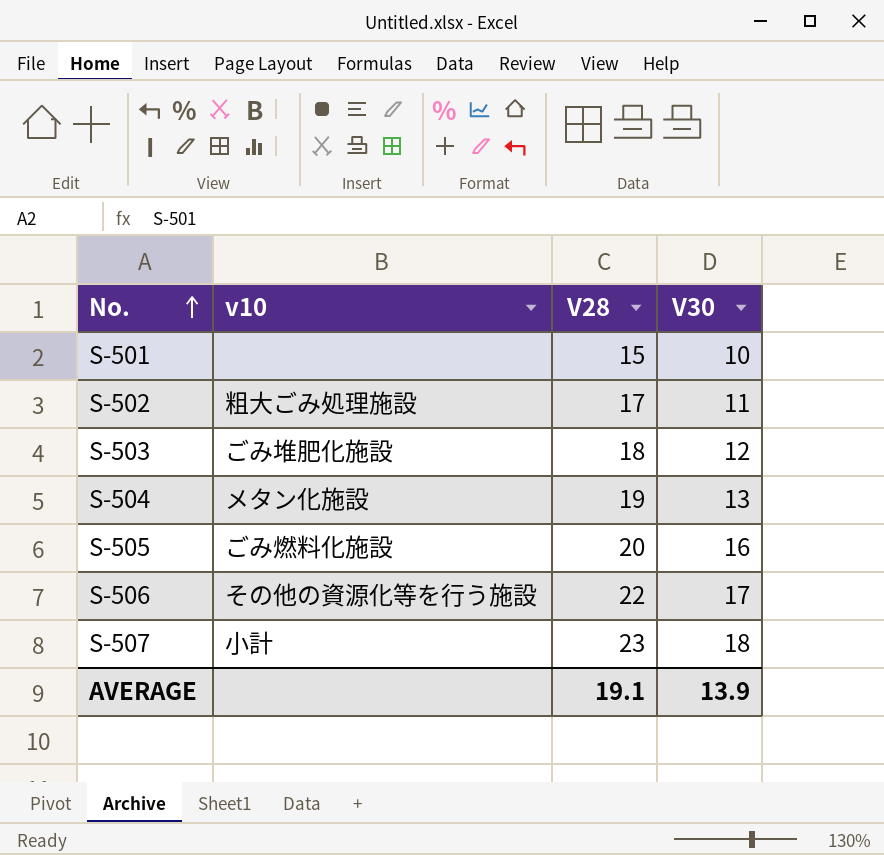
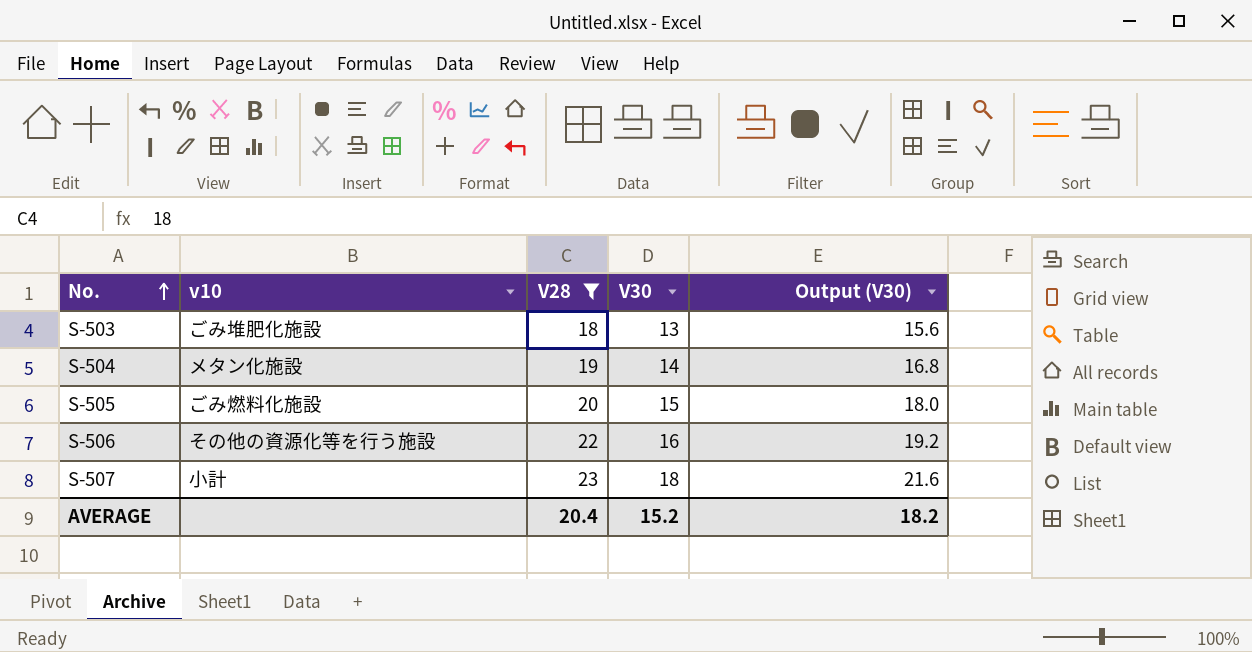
filter: none -> V28 >= 18
column Output (V30) | formula: none -> [V30] * 1.2
S-503 | V30: 12 -> 13
S-504 | V30: 13 -> 14
S-505 | V30: 16 -> 15
S-506 | V30: 17 -> 16
AVERAGE | V28: 19.1 -> 20.4
AVERAGE | V30: 13.9 -> 15.2

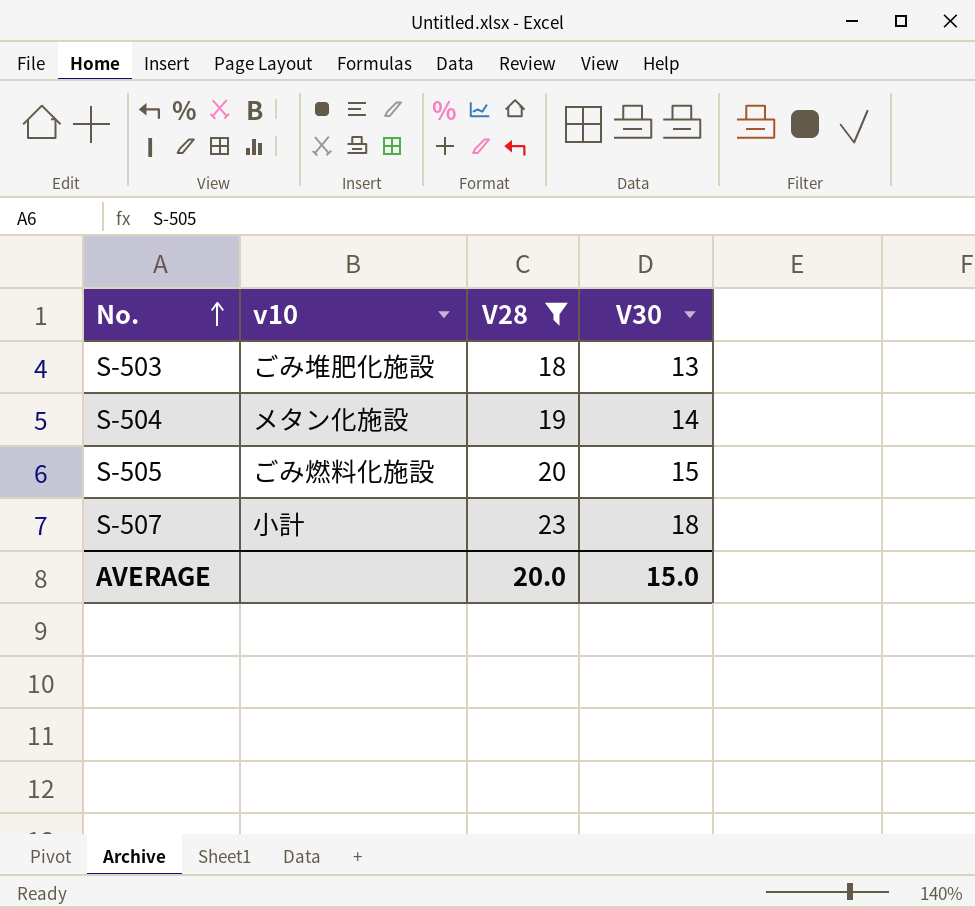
column Output (V30) | formula: [V30] * 1.2 -> none
row S-506: その他の資源化等を行う施設 | 22 | 16 | 19.2 -> none
AVERAGE | V28: 20.4 -> 20.0
AVERAGE | V30: 15.2 -> 15.0

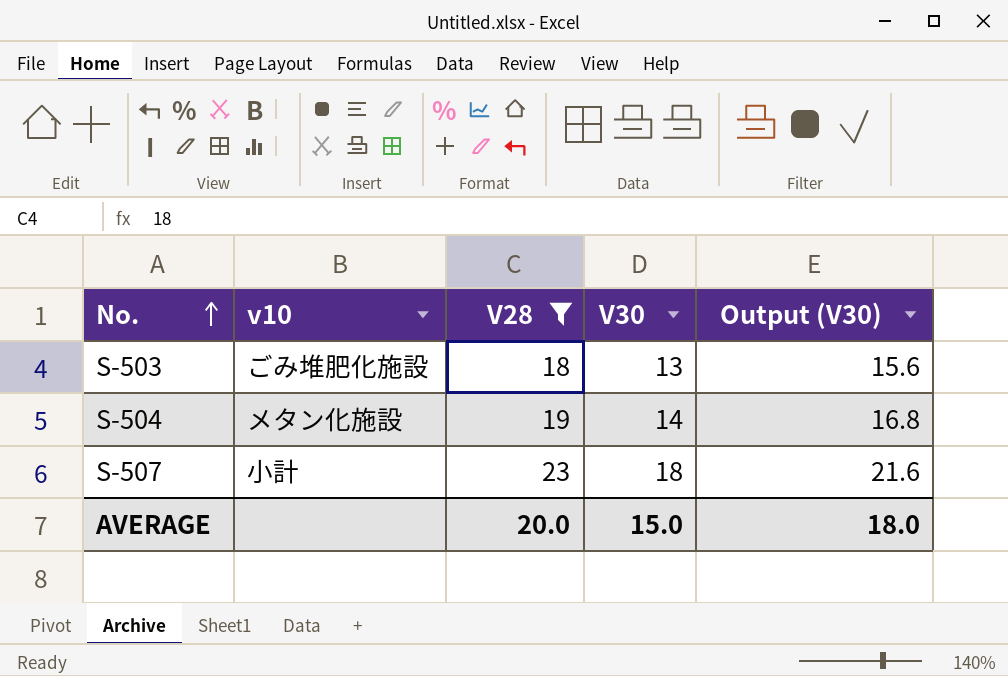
column Output (V30) | formula: none -> [V30] * 1.2
row S-505: ごみ燃料化施設 | 20 | 15 -> none

